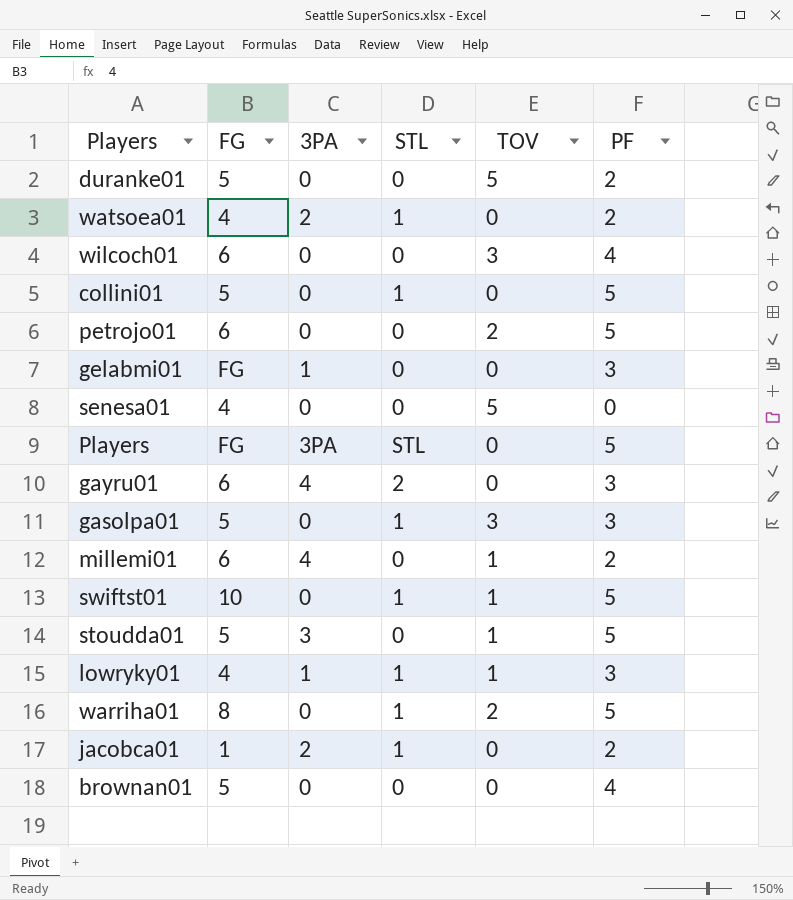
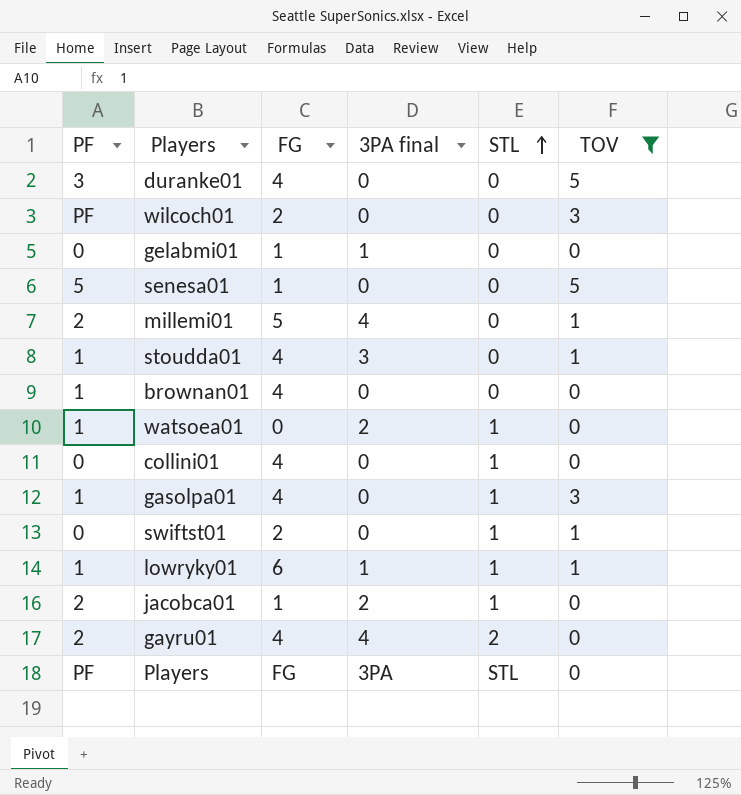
filter: none -> TOV != 2
row order: none -> STL ascending
column PF | position: 6 -> 1
column name: 3PA -> 3PA final
duranke01 | PF: 2 -> 3
duranke01 | FG: 5 -> 4
wilcoch01 | PF: 4 -> PF
wilcoch01 | FG: 6 -> 2
gelabmi01 | PF: 3 -> 0
gelabmi01 | FG: FG -> 1
senesa01 | PF: 0 -> 5
senesa01 | FG: 4 -> 1
millemi01 | FG: 6 -> 5
stoudda01 | PF: 5 -> 1
stoudda01 | FG: 5 -> 4
brownan01 | PF: 4 -> 1
brownan01 | FG: 5 -> 4
watsoea01 | PF: 2 -> 1
watsoea01 | FG: 4 -> 0
collini01 | PF: 5 -> 0
collini01 | FG: 5 -> 4
gasolpa01 | PF: 3 -> 1
gasolpa01 | FG: 5 -> 4
swiftst01 | PF: 5 -> 0
swiftst01 | FG: 10 -> 2
lowryky01 | PF: 3 -> 1
lowryky01 | FG: 4 -> 6
gayru01 | PF: 3 -> 2
gayru01 | FG: 6 -> 4
Players | PF: 5 -> PF

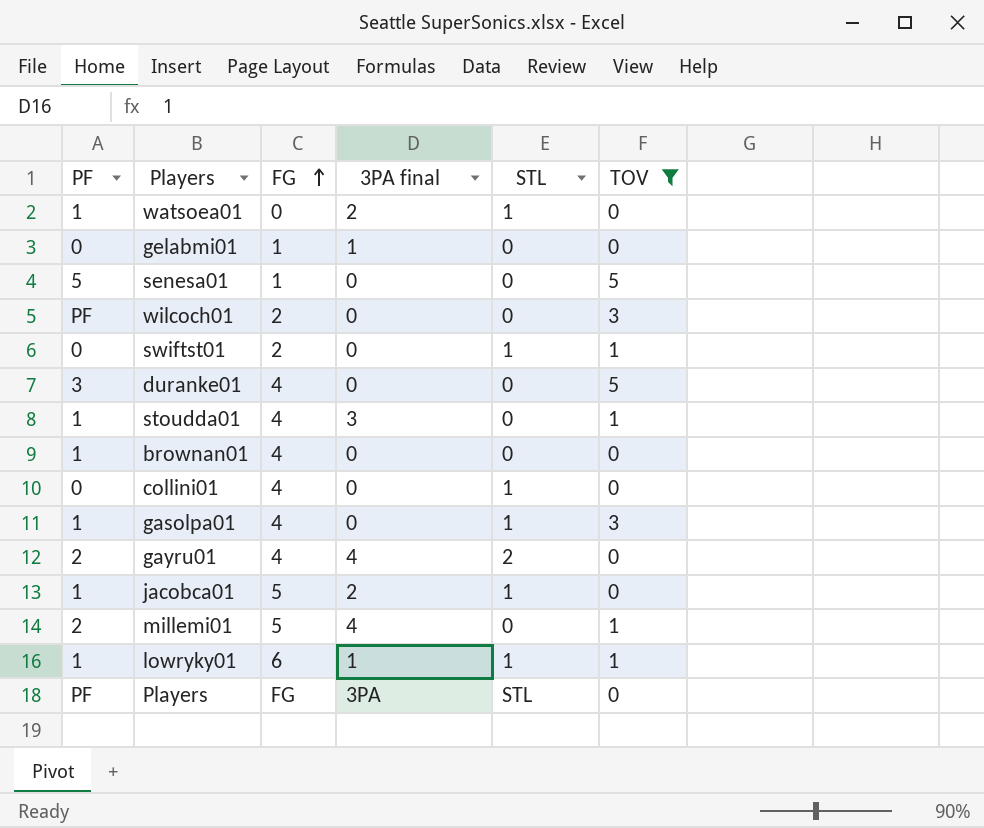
row order: STL ascending -> FG ascending
jacobca01 | PF: 2 -> 1
jacobca01 | FG: 1 -> 5

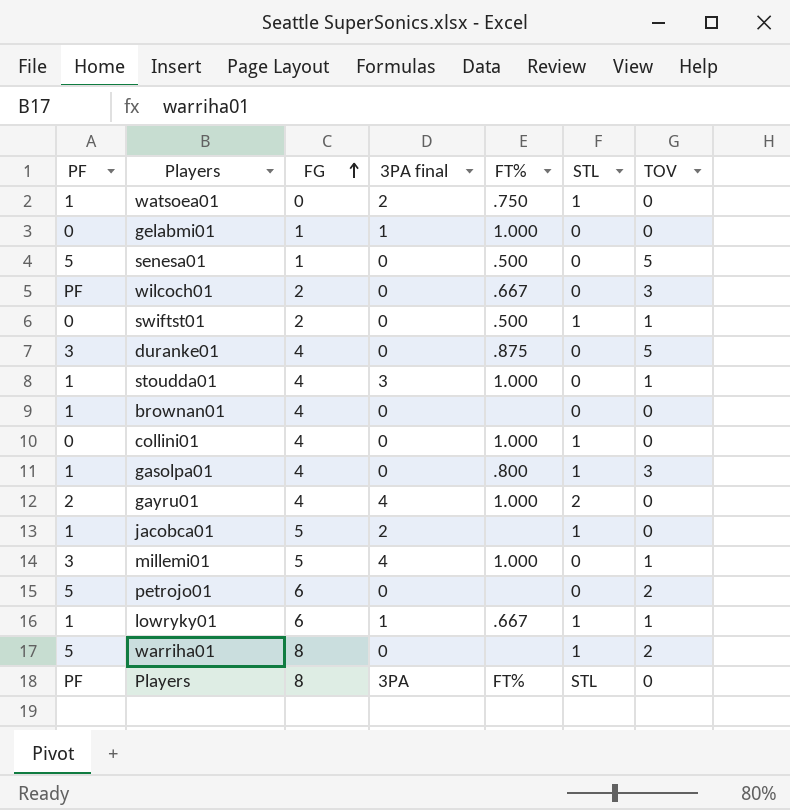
filter: TOV != 2 -> none
column FT% | position: none -> 5
millemi01 | PF: 2 -> 3
Players | FG: FG -> 8

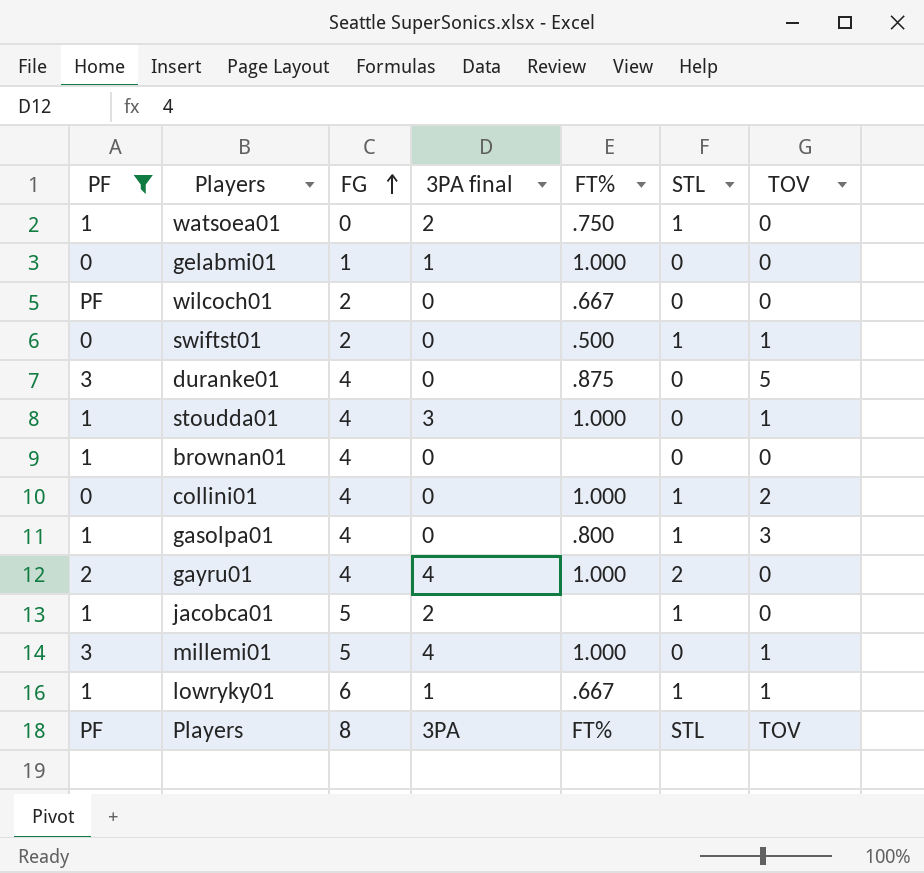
filter: none -> PF != 5
wilcoch01 | TOV: 3 -> 0
collini01 | TOV: 0 -> 2
Players | TOV: 0 -> TOV

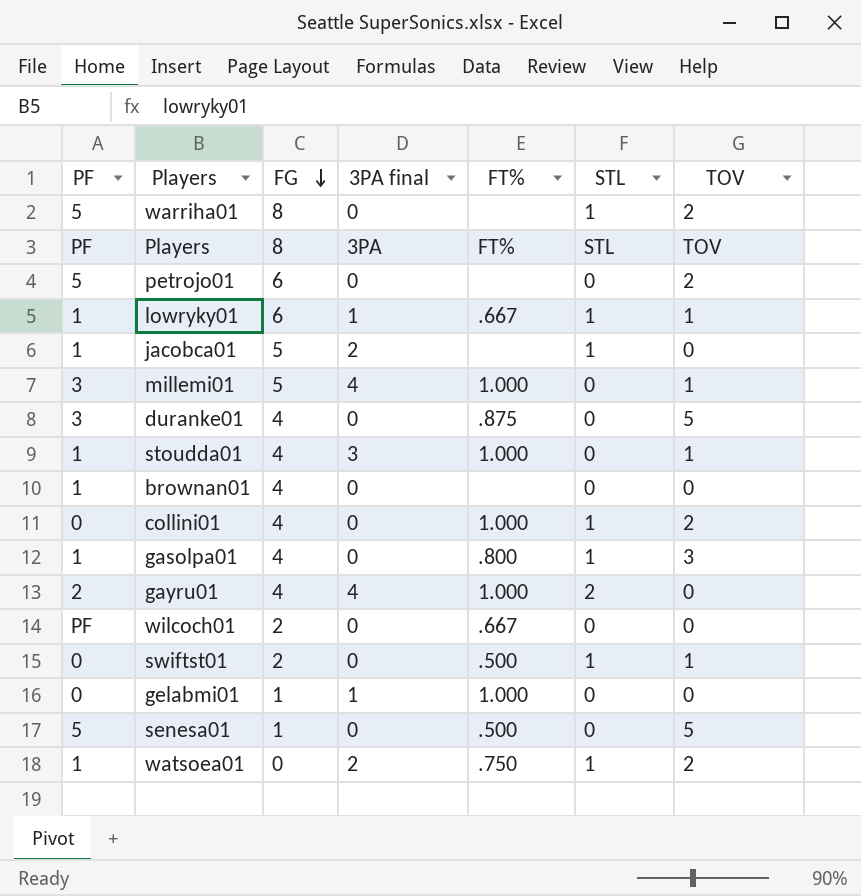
filter: PF != 5 -> none
row order: FG ascending -> FG descending
watsoea01 | TOV: 0 -> 2

